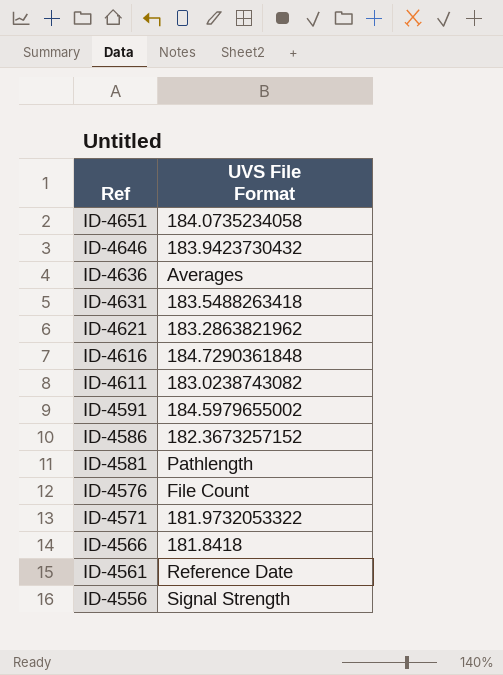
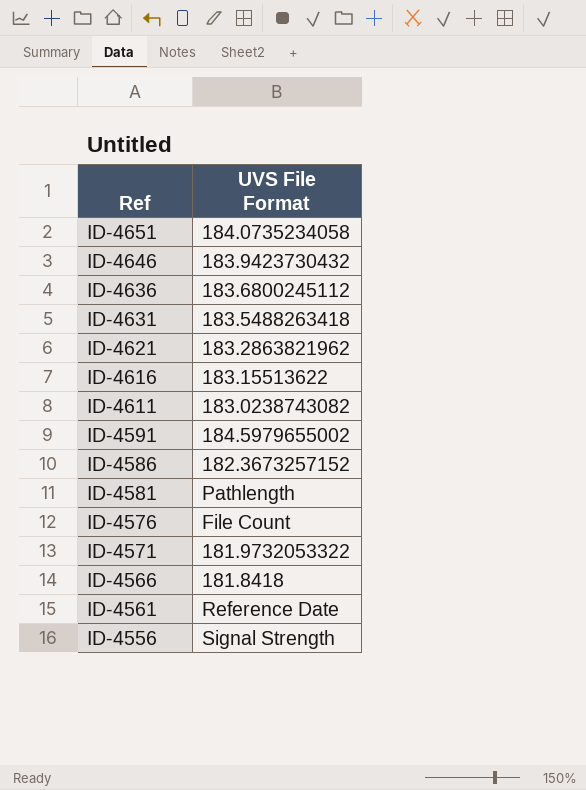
ID-4636 | UVS File Format: Averages -> 183.6800245112
ID-4616 | UVS File Format: 184.7290361848 -> 183.15513622

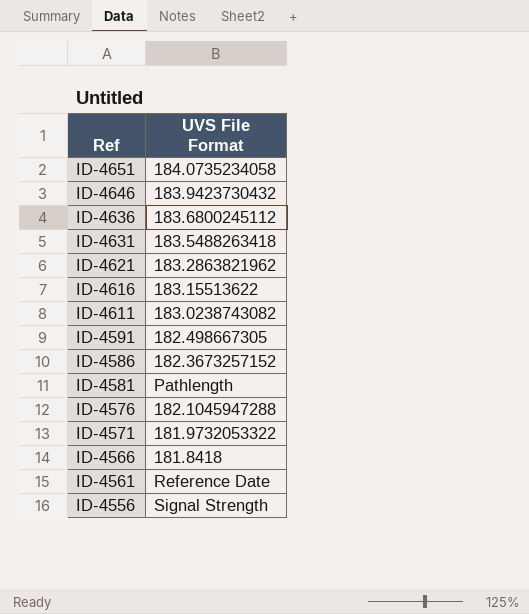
ID-4591 | UVS File Format: 184.5979655002 -> 182.498667305
ID-4576 | UVS File Format: File Count -> 182.1045947288

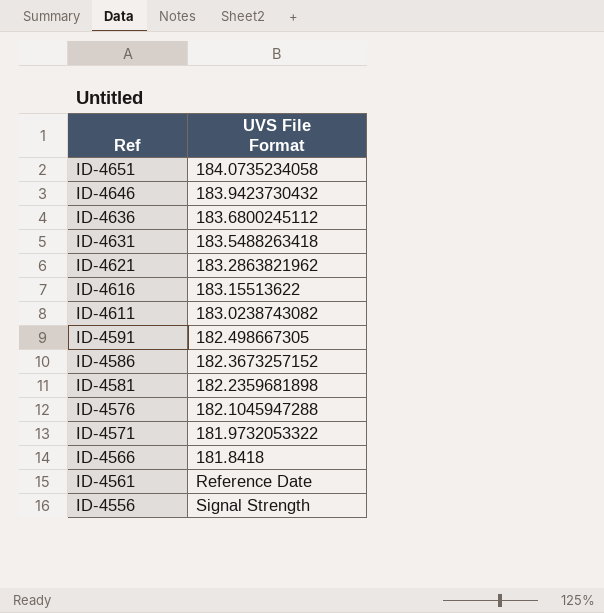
ID-4581 | UVS File Format: Pathlength -> 182.2359681898

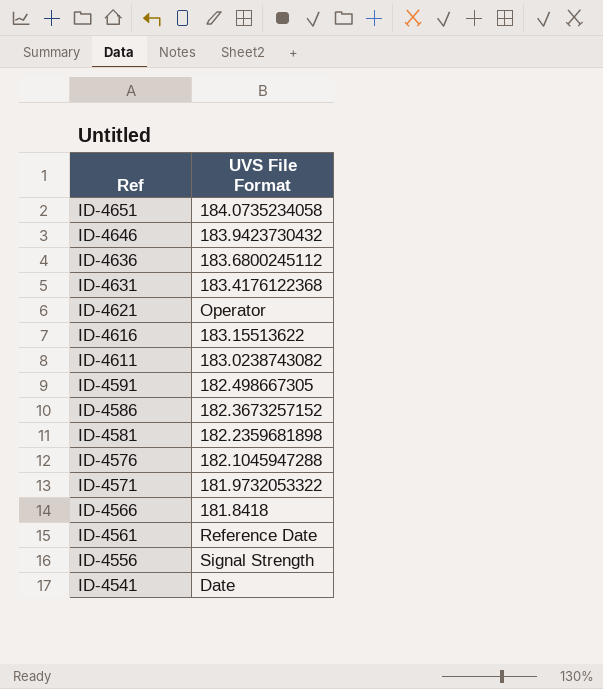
ID-4631 | UVS File Format: 183.5488263418 -> 183.4176122368
ID-4621 | UVS File Format: 183.2863821962 -> Operator
row ID-4541: none -> Date

